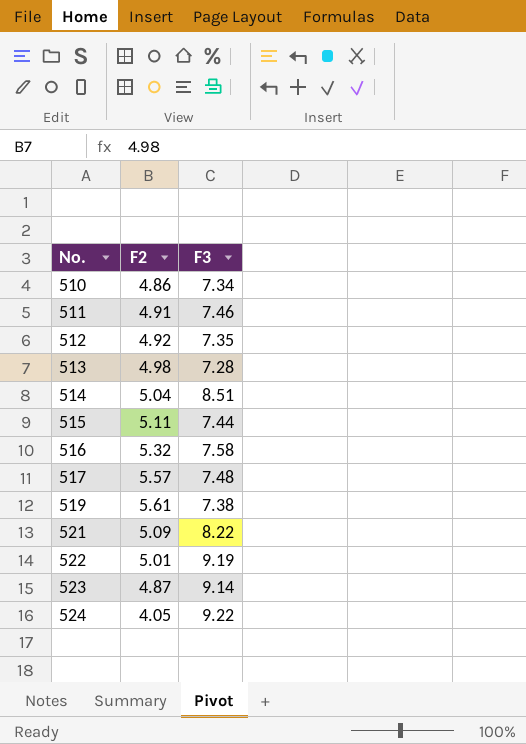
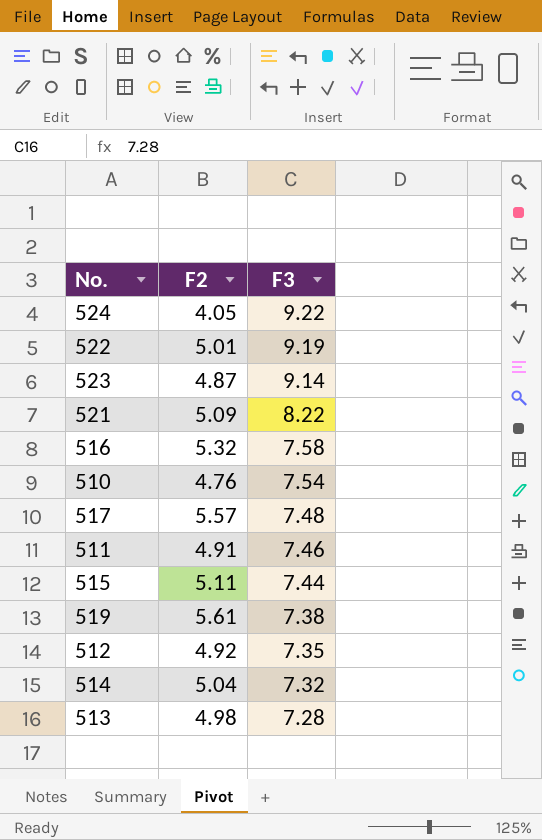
row order: No. ascending -> F3 descending
510 | F2: 4.86 -> 4.76
510 | F3: 7.34 -> 7.54
514 | F3: 8.51 -> 7.32

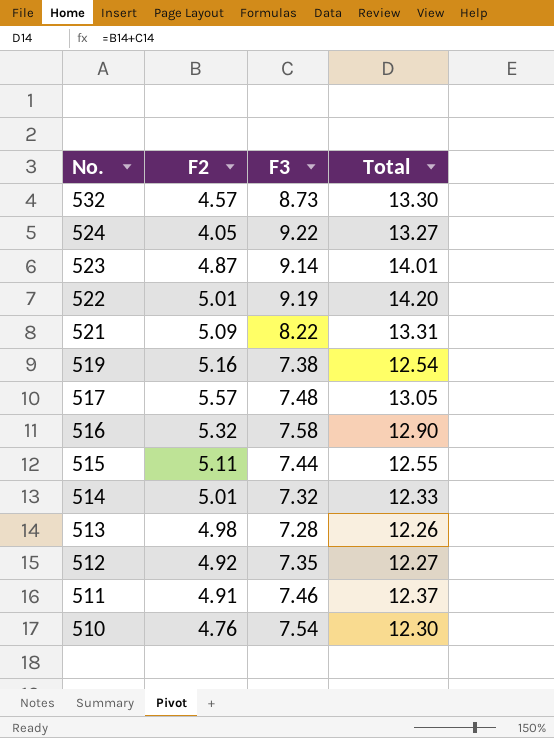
row order: F3 descending -> No. descending
column Total | formula: none -> [F2] + [F3]
row 532: none -> 4.57 | 8.73 | 13.30
519 | F2: 5.61 -> 5.16
514 | F2: 5.04 -> 5.01

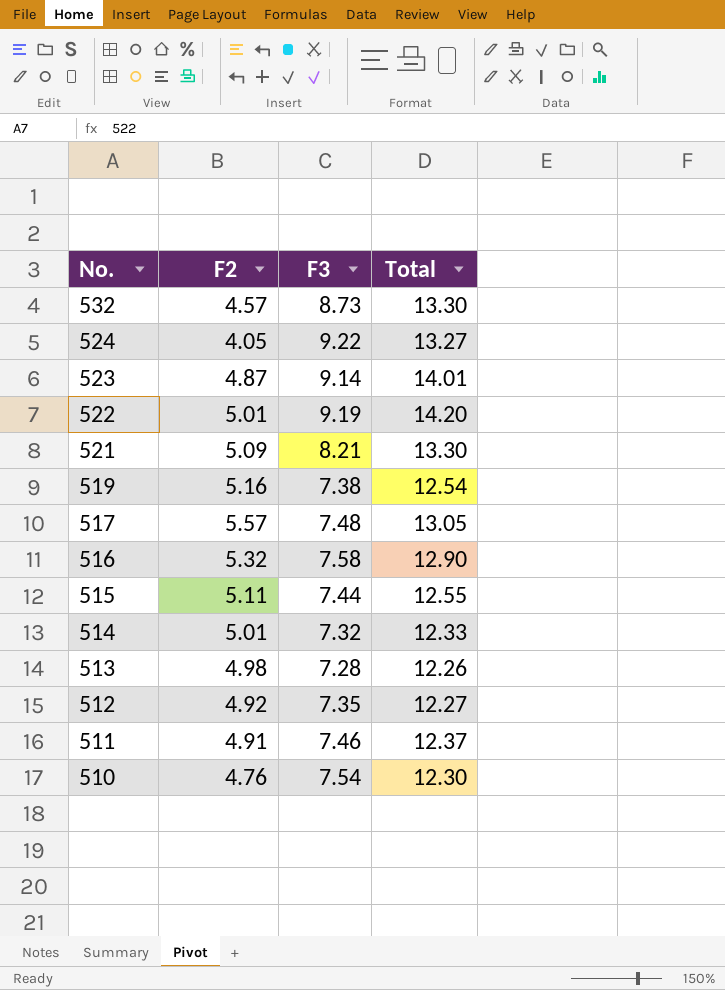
521 | F3: 8.22 -> 8.21
521 | Total: 13.31 -> 13.30

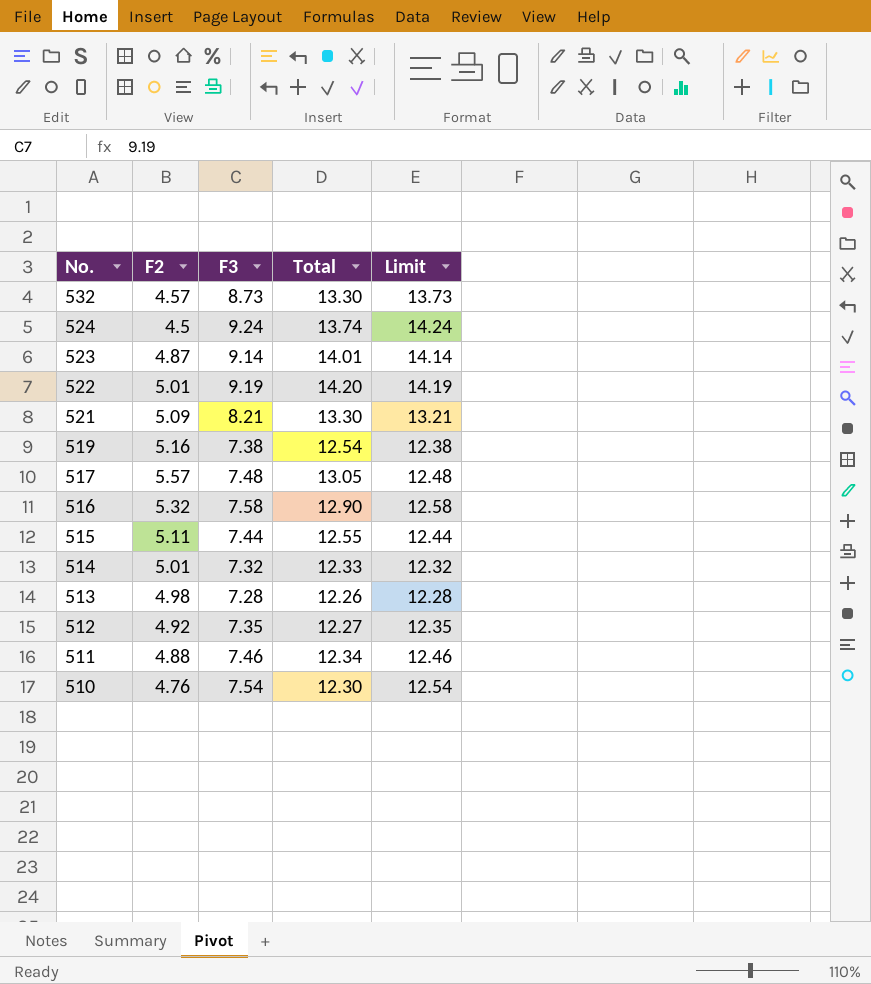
column Limit | formula: none -> [F3] + 5
524 | F2: 4.05 -> 4.5
524 | F3: 9.22 -> 9.24
524 | Total: 13.27 -> 13.74
511 | F2: 4.91 -> 4.88
511 | Total: 12.37 -> 12.34

